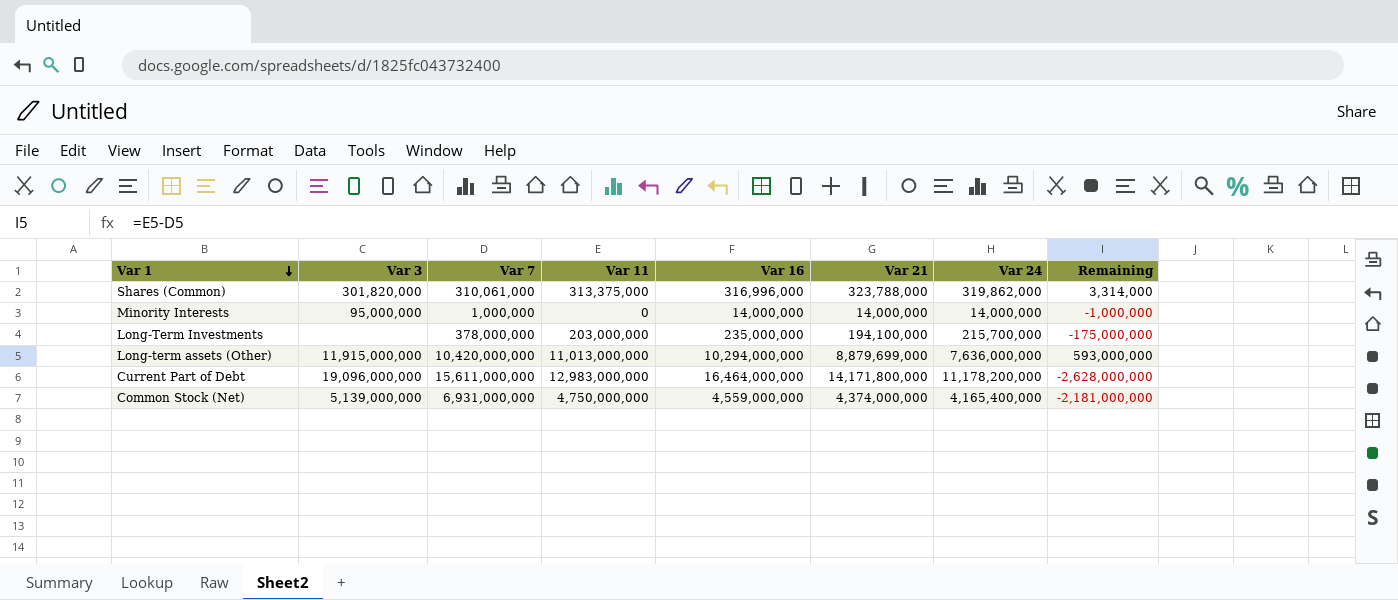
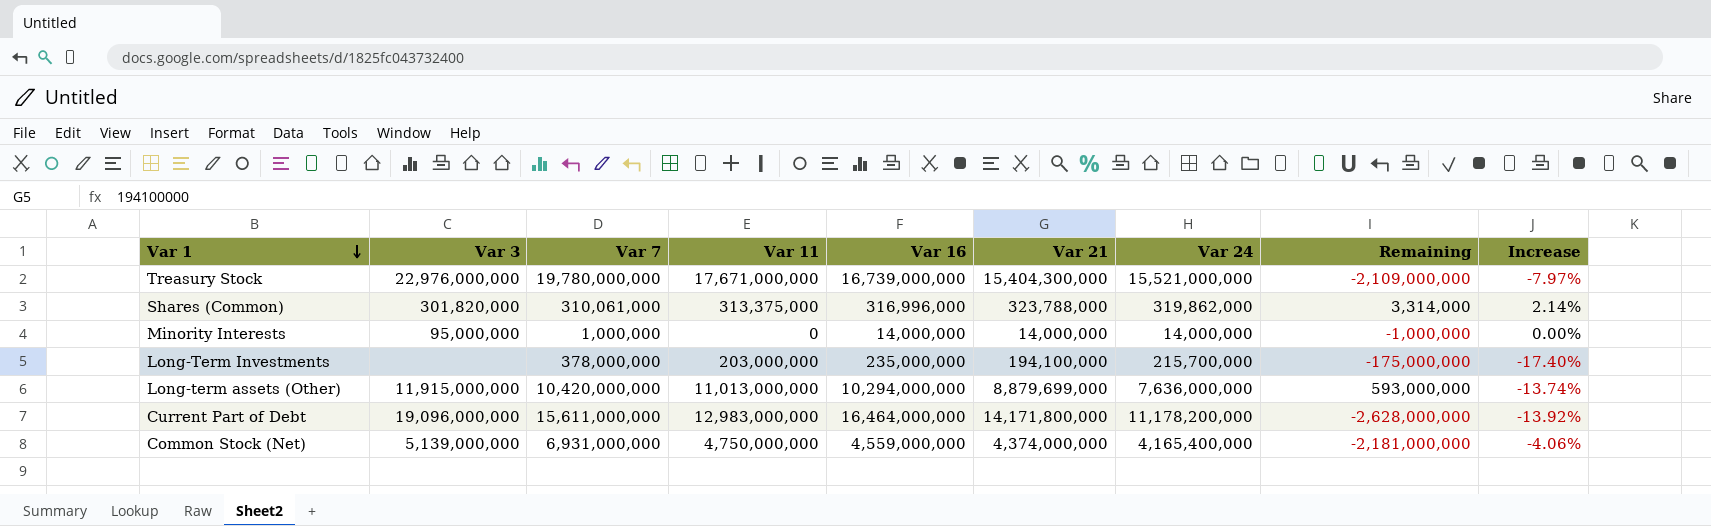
column Increase | formula: none -> ([Var 21] - [Var 16]) / [Var 16]
row Treasury Stock: none -> 22,976,000,000 | 19,780,000,000 | 17,671,000,000 | 16,739,000,000 | 15,404,300,000 | 15,521,000,000 | -2,109,000,000 | -7.97%

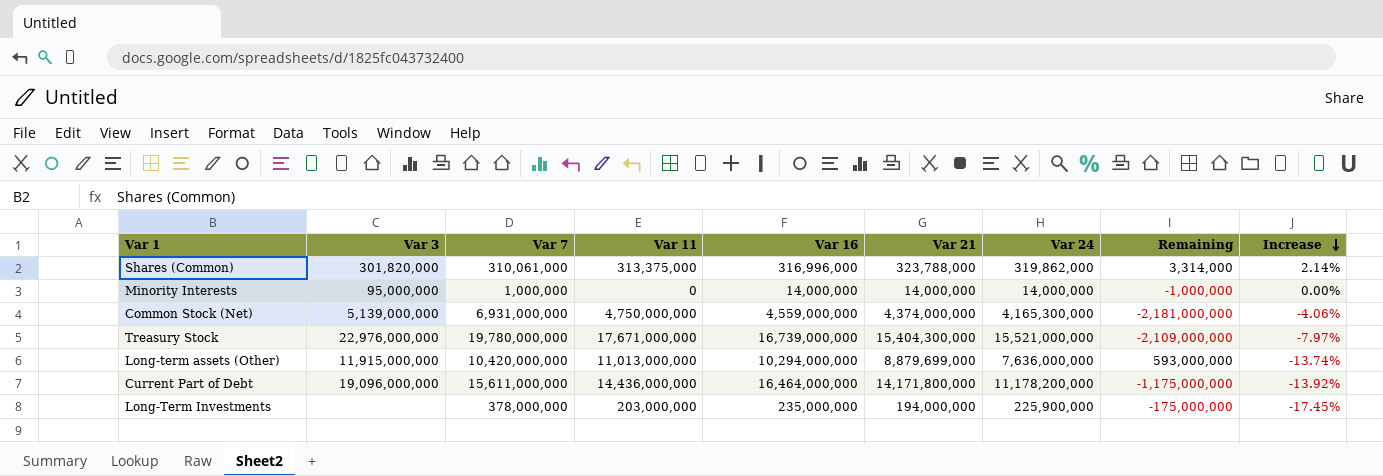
row order: Var 1 descending -> Increase descending
Common Stock (Net) | Var 24: 4,165,400,000 -> 4,165,300,000
Current Part of Debt | Var 11: 12,983,000,000 -> 14,436,000,000
Current Part of Debt | Remaining: -2,628,000,000 -> -1,175,000,000
Long-Term Investments | Var 21: 194,100,000 -> 194,000,000
Long-Term Investments | Var 24: 215,700,000 -> 225,900,000
Long-Term Investments | Increase: -17.40% -> -17.45%

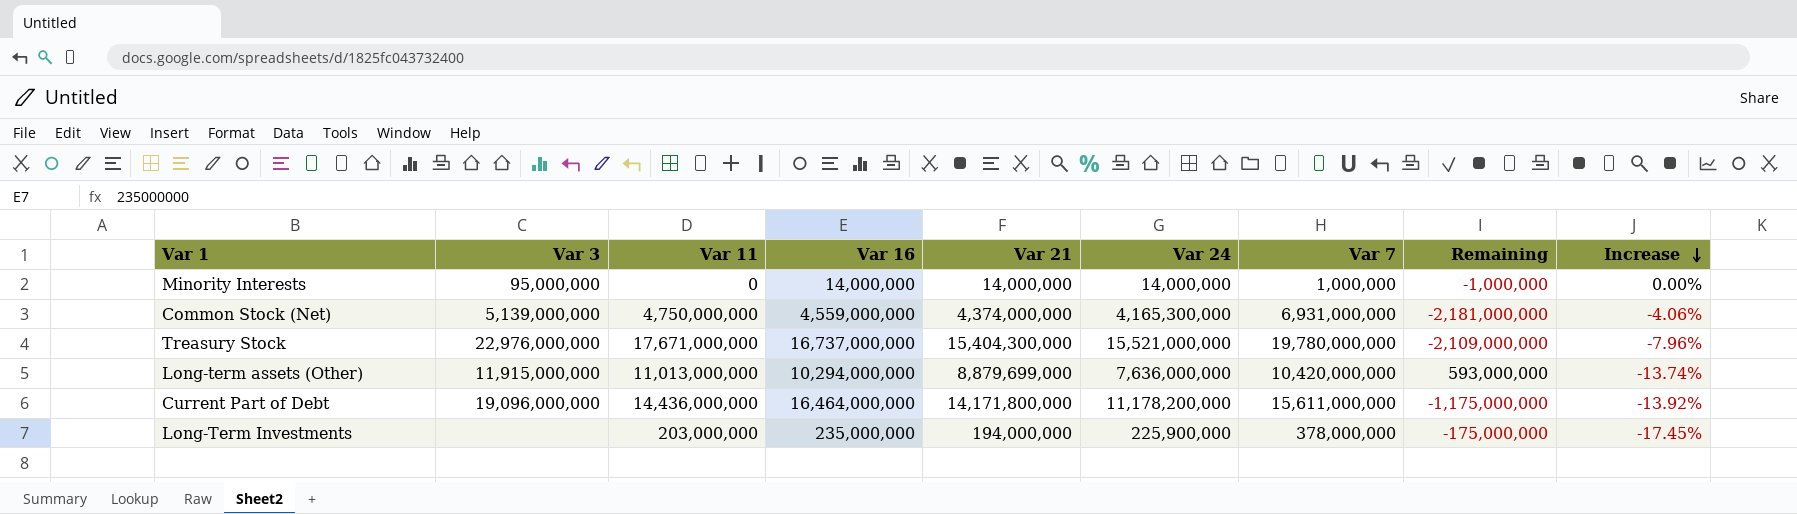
column Var 7 | position: 3 -> 7
row Shares (Common): 301,820,000 | 310,061,000 | 313,375,000 | 316,996,000 | 323,788,000 | 319,862,000 | 3,314,000 | 2.14% -> none
Treasury Stock | Var 16: 16,739,000,000 -> 16,737,000,000
Treasury Stock | Increase: -7.97% -> -7.96%

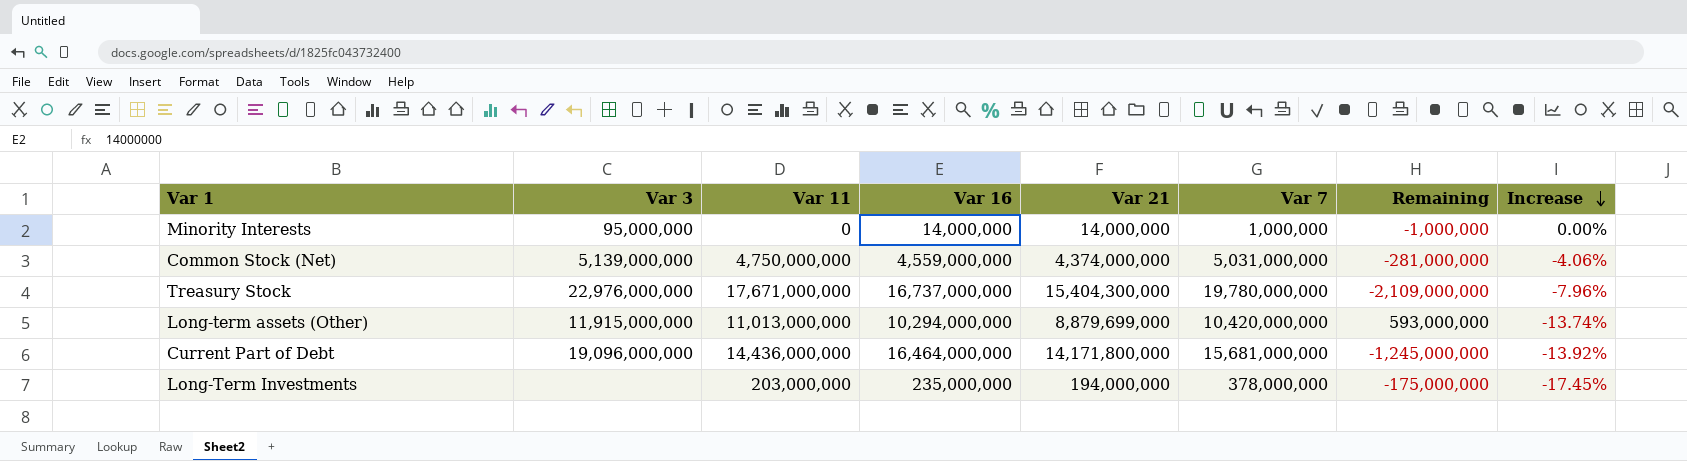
column Var 24 | position: 6 -> none
Common Stock (Net) | Var 7: 6,931,000,000 -> 5,031,000,000
Common Stock (Net) | Remaining: -2,181,000,000 -> -281,000,000
Current Part of Debt | Var 7: 15,611,000,000 -> 15,681,000,000
Current Part of Debt | Remaining: -1,175,000,000 -> -1,245,000,000

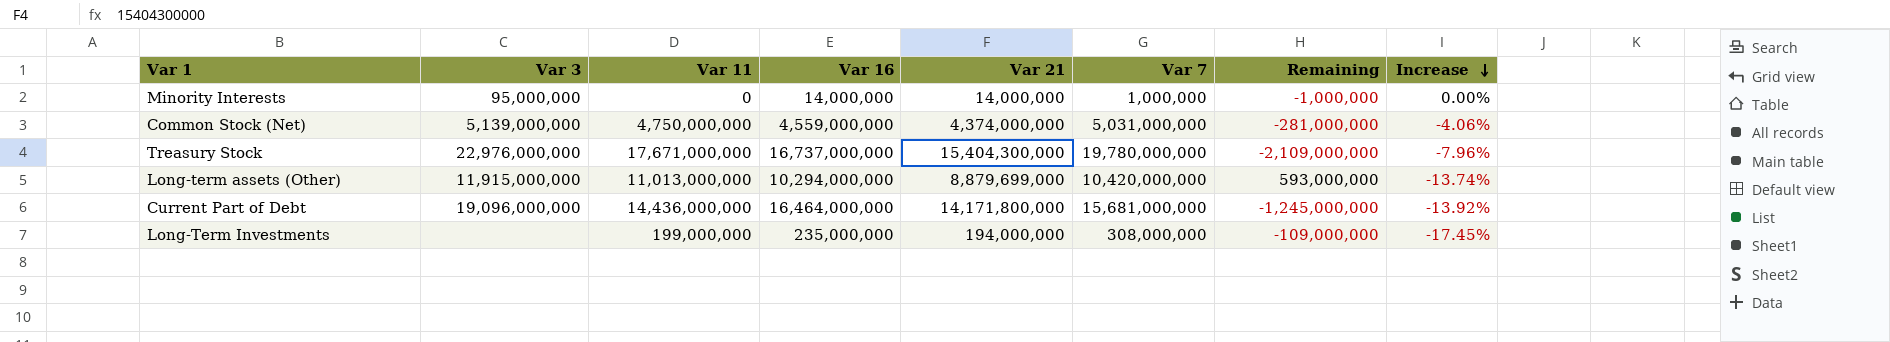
Long-Term Investments | Var 11: 203,000,000 -> 199,000,000
Long-Term Investments | Var 7: 378,000,000 -> 308,000,000
Long-Term Investments | Remaining: -175,000,000 -> -109,000,000

